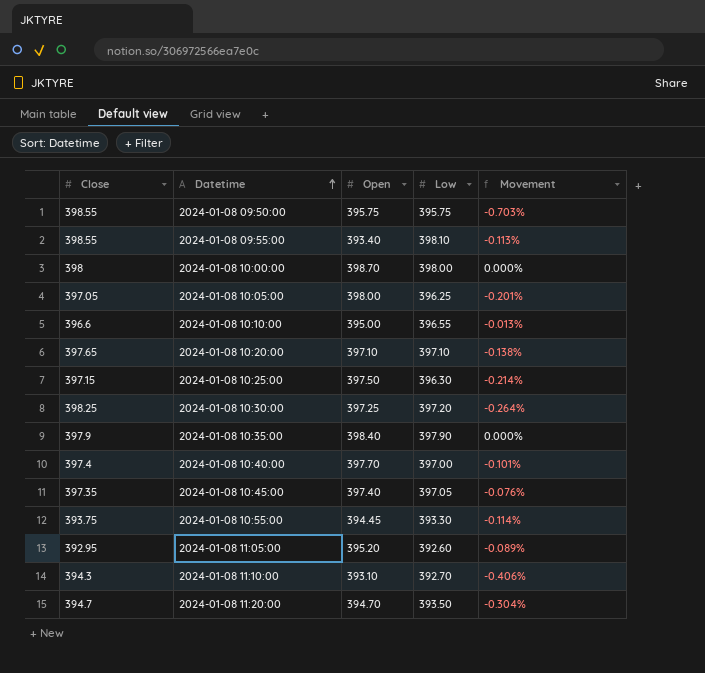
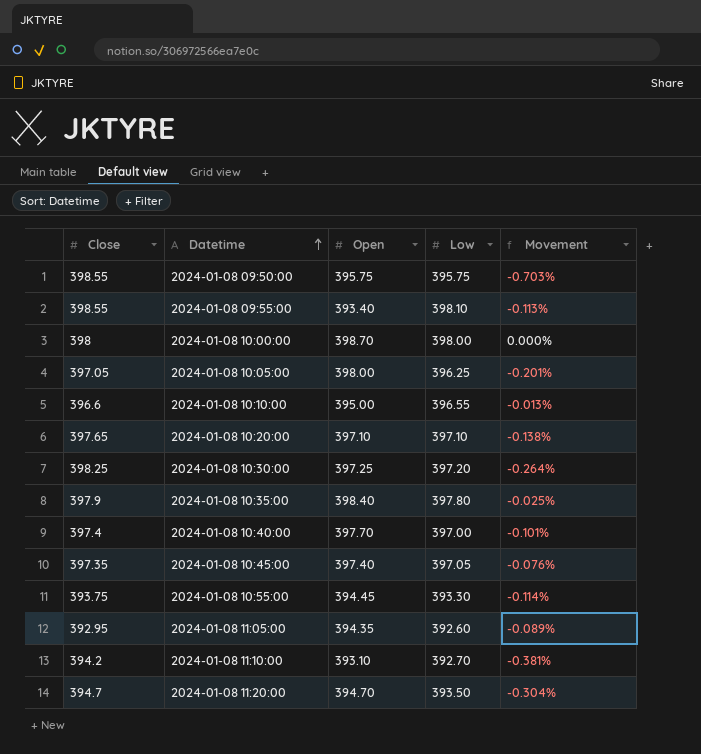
row 2024-01-08 10:25:00: 397.15 | 397.50 | 396.30 | -0.214% -> none
2024-01-08 10:35:00 | Low: 397.90 -> 397.80
2024-01-08 10:35:00 | Movement: 0.000% -> -0.025%
2024-01-08 11:05:00 | Open: 395.20 -> 394.35
2024-01-08 11:10:00 | Close: 394.3 -> 394.2
2024-01-08 11:10:00 | Movement: -0.406% -> -0.381%

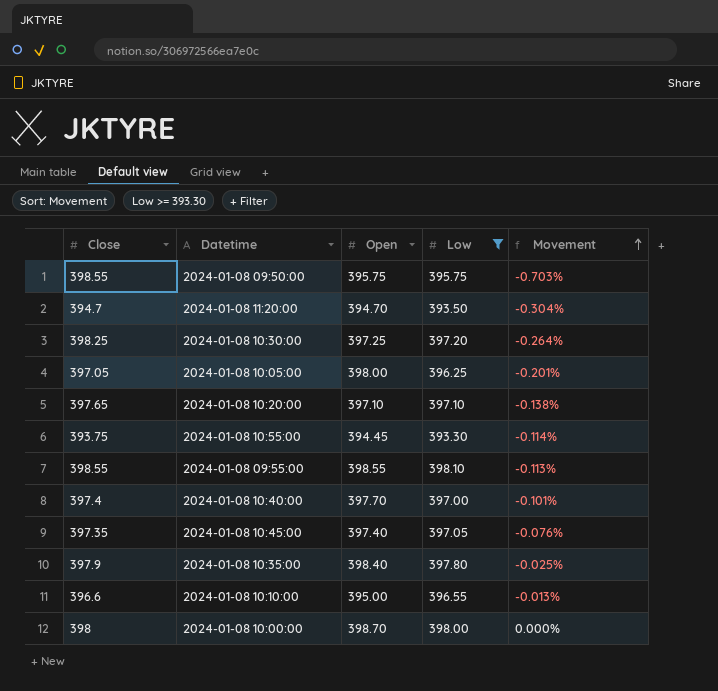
filter: none -> Low >= 393.30
row order: Datetime ascending -> Movement ascending
2024-01-08 09:55:00 | Open: 393.40 -> 398.55

